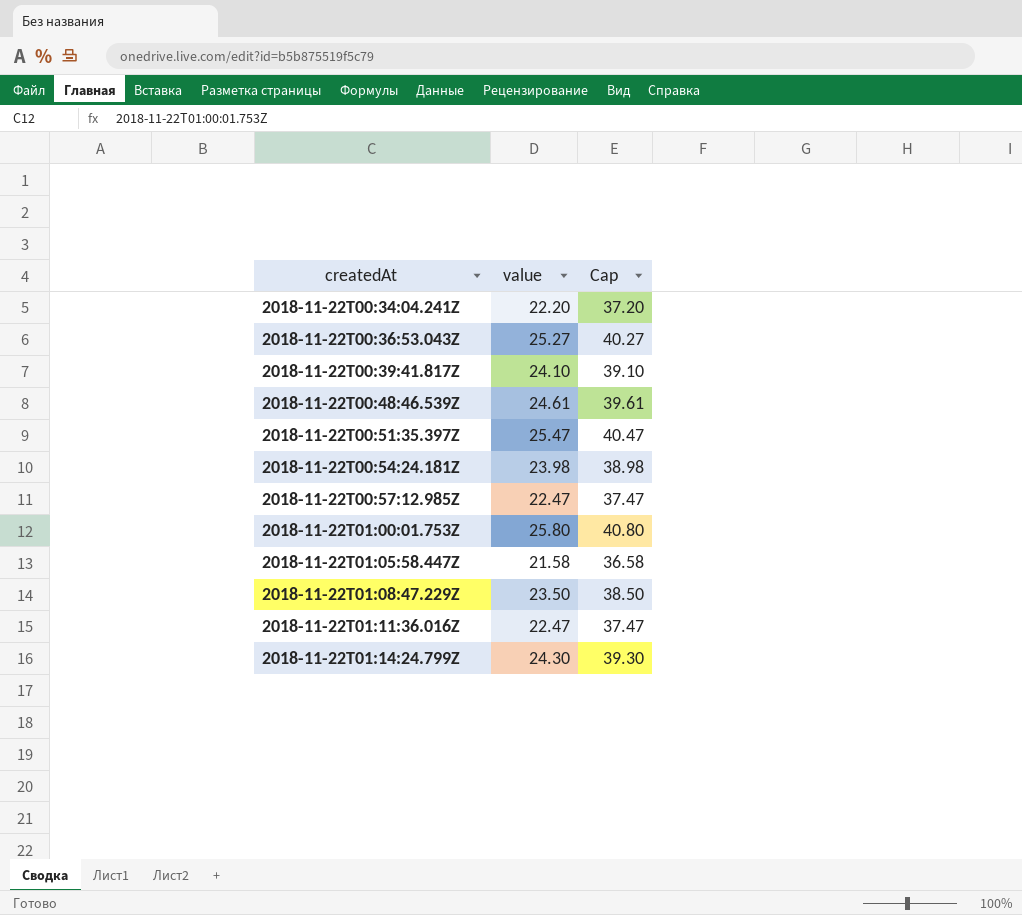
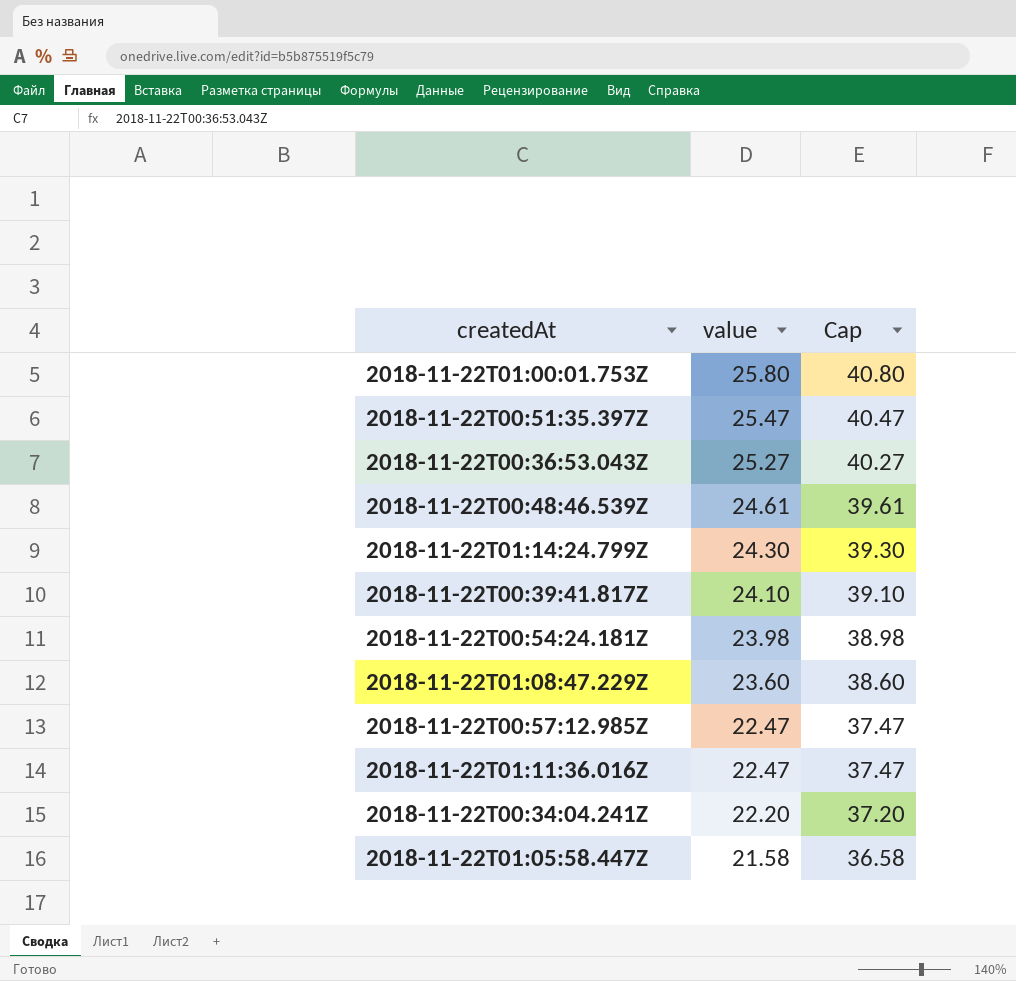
row order: createdAt ascending -> value descending
2018-11-22T01:08:47.229Z | value: 23.50 -> 23.60
2018-11-22T01:08:47.229Z | Cap: 38.50 -> 38.60

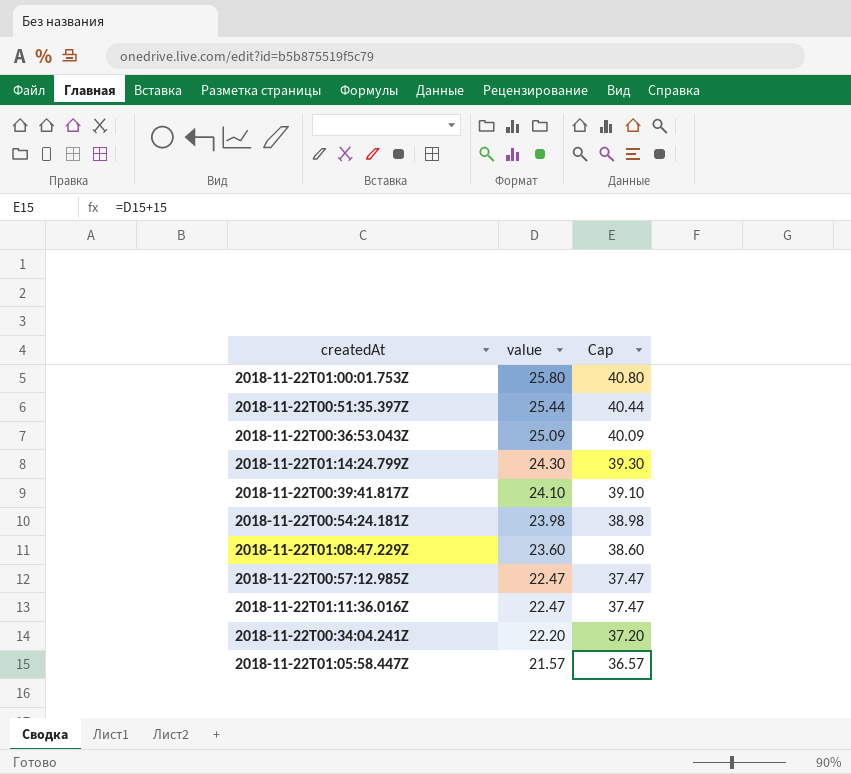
row 2018-11-22T00:48:46.539Z: 24.61 | 39.61 -> none
2018-11-22T00:51:35.397Z | value: 25.47 -> 25.44
2018-11-22T00:51:35.397Z | Cap: 40.47 -> 40.44
2018-11-22T00:36:53.043Z | value: 25.27 -> 25.09
2018-11-22T00:36:53.043Z | Cap: 40.27 -> 40.09
2018-11-22T01:05:58.447Z | value: 21.58 -> 21.57
2018-11-22T01:05:58.447Z | Cap: 36.58 -> 36.57

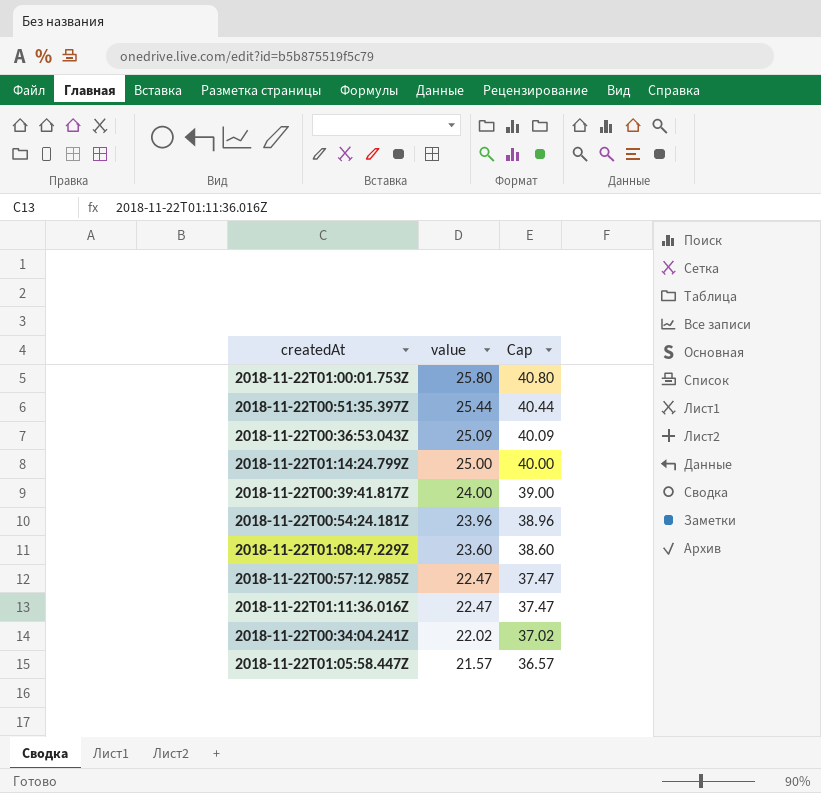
2018-11-22T01:14:24.799Z | value: 24.30 -> 25.00
2018-11-22T01:14:24.799Z | Cap: 39.30 -> 40.00
2018-11-22T00:39:41.817Z | value: 24.10 -> 24.00
2018-11-22T00:39:41.817Z | Cap: 39.10 -> 39.00
2018-11-22T00:54:24.181Z | value: 23.98 -> 23.96
2018-11-22T00:54:24.181Z | Cap: 38.98 -> 38.96
2018-11-22T00:34:04.241Z | value: 22.20 -> 22.02
2018-11-22T00:34:04.241Z | Cap: 37.20 -> 37.02

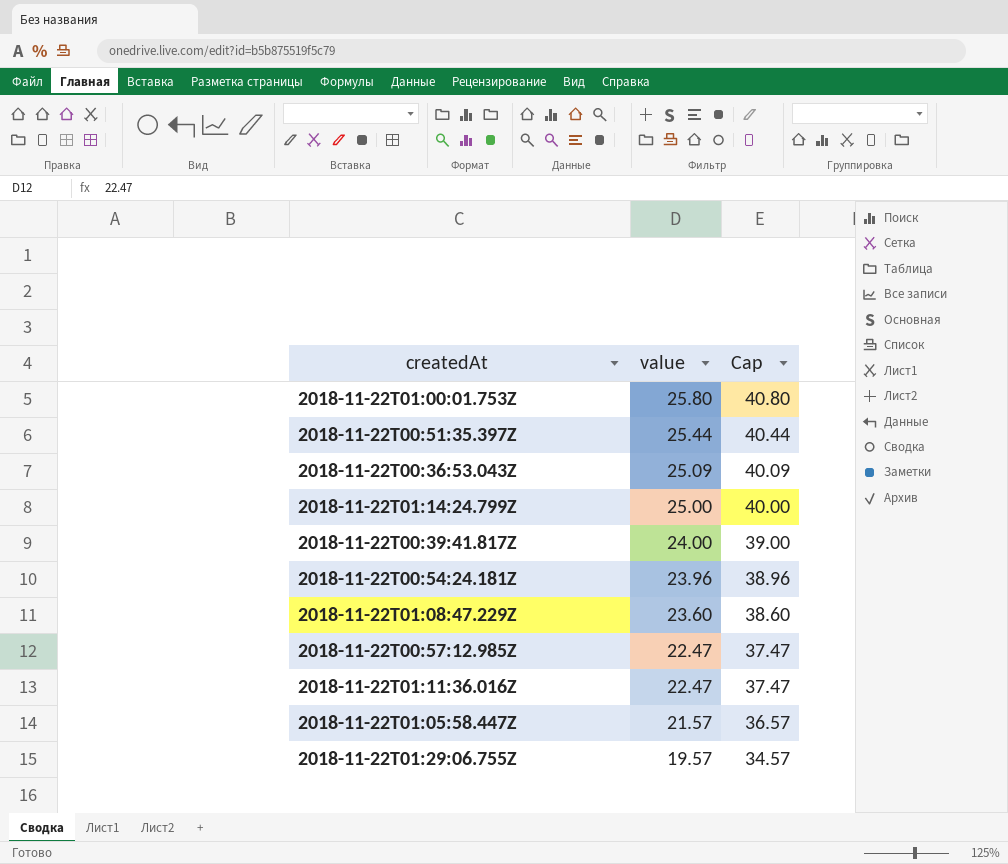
row 2018-11-22T00:34:04.241Z: 22.02 | 37.02 -> none
row 2018-11-22T01:29:06.755Z: none -> 19.57 | 34.57

